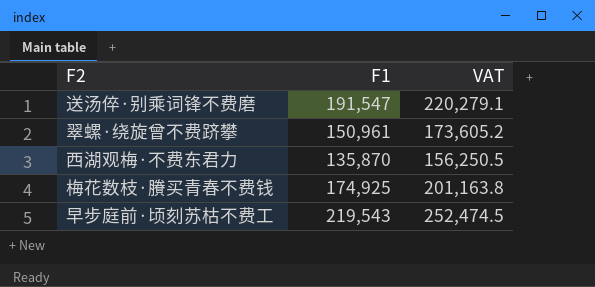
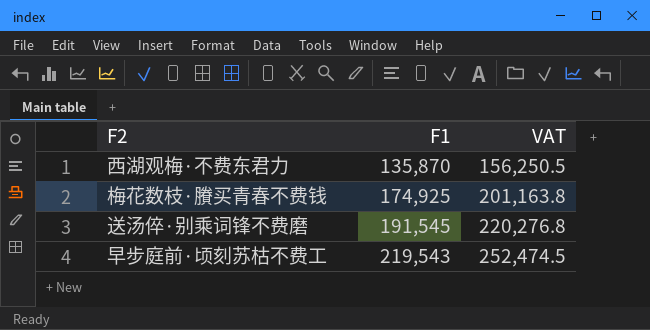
row order: none -> F1 ascending
row 翠螺·绕旋曾不费跻攀: 150,961 | 173,605.2 -> none
送汤倅·别乘词锋不费磨 | F1: 191,547 -> 191,545
送汤倅·别乘词锋不费磨 | VAT: 220,279.1 -> 220,276.8

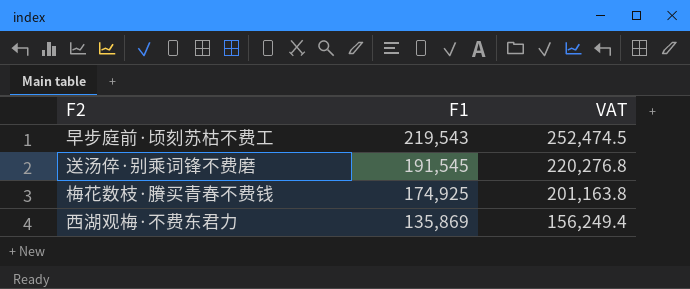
row order: F1 ascending -> F1 descending
西湖观梅·不费东君力 | F1: 135,870 -> 135,869
西湖观梅·不费东君力 | VAT: 156,250.5 -> 156,249.4

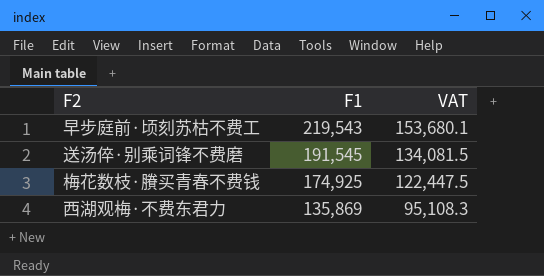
column VAT | formula: [F1] * 1.15 -> [F1] * 0.7

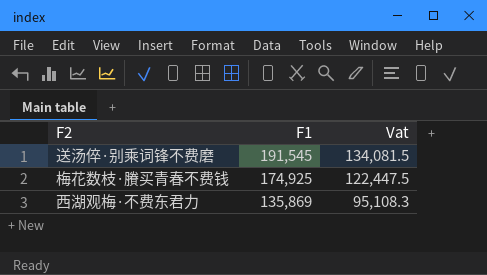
column name: VAT -> Vat
row 早步庭前·顷刻苏枯不费工: 219,543 | 153,680.1 -> none

